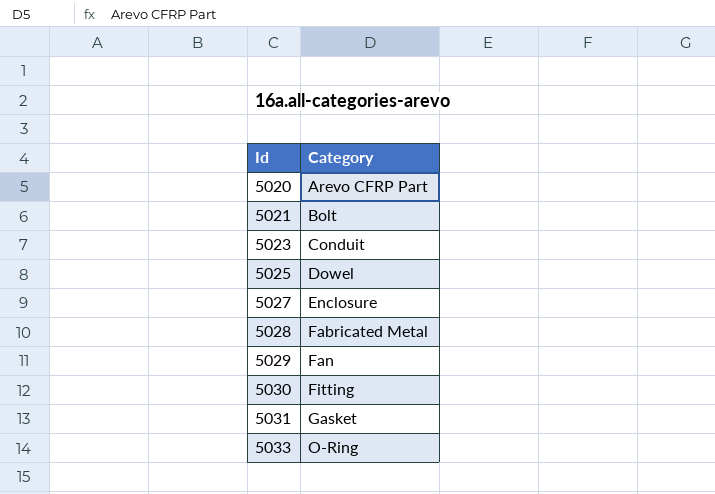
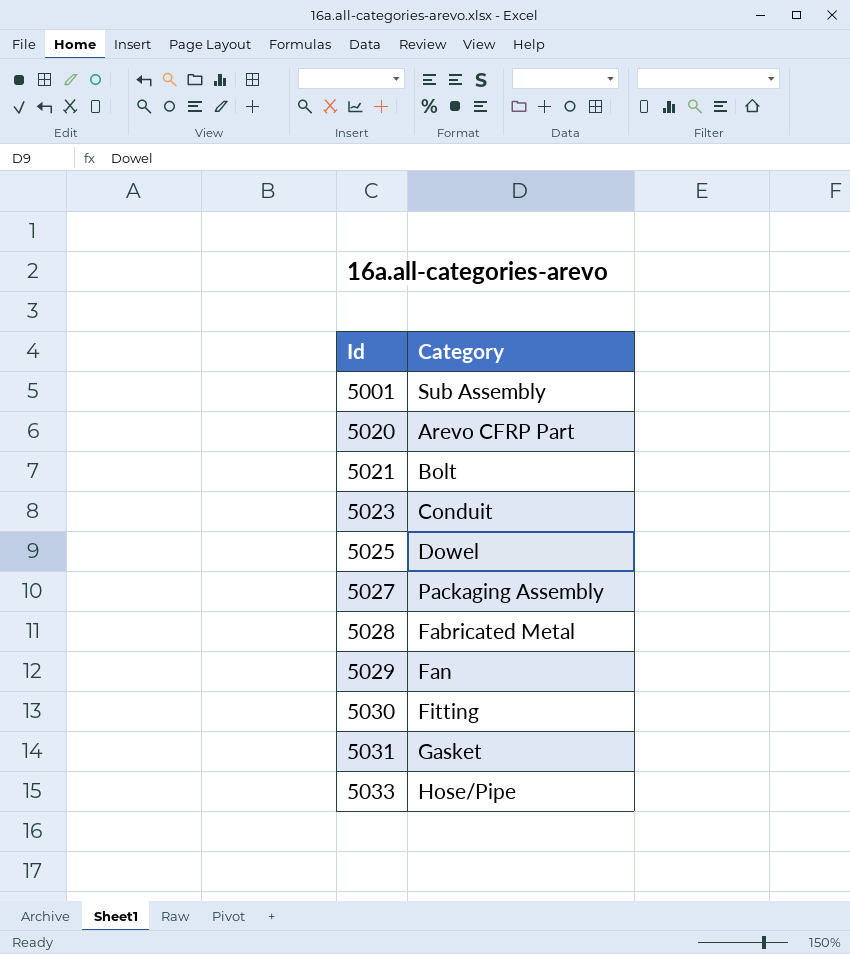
row 5001: none -> Sub Assembly
5027 | Category: Enclosure -> Packaging Assembly
5033 | Category: O-Ring -> Hose/Pipe

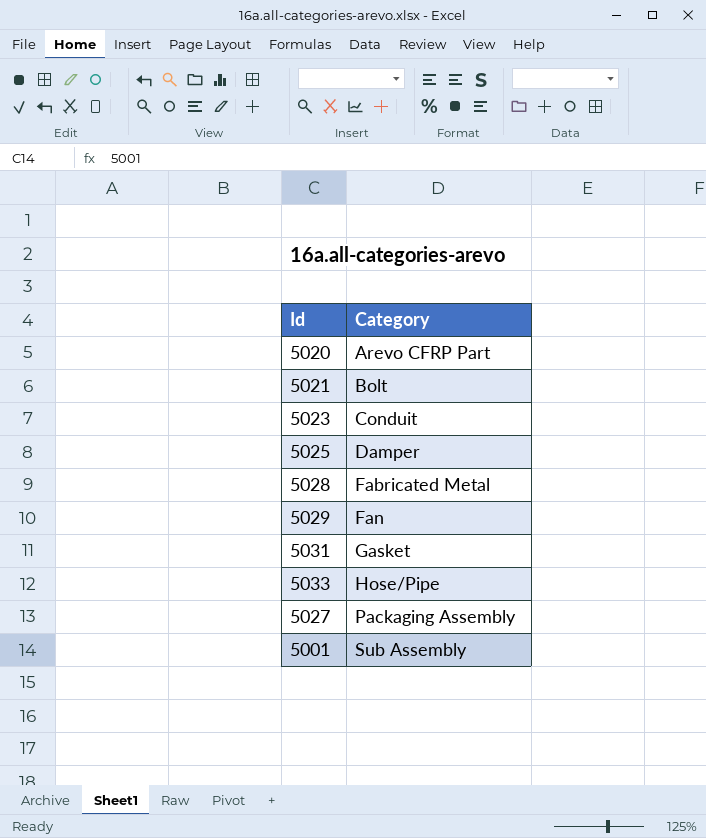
row order: Id ascending -> Category ascending
row 5030: Fitting -> none
5025 | Category: Dowel -> Damper

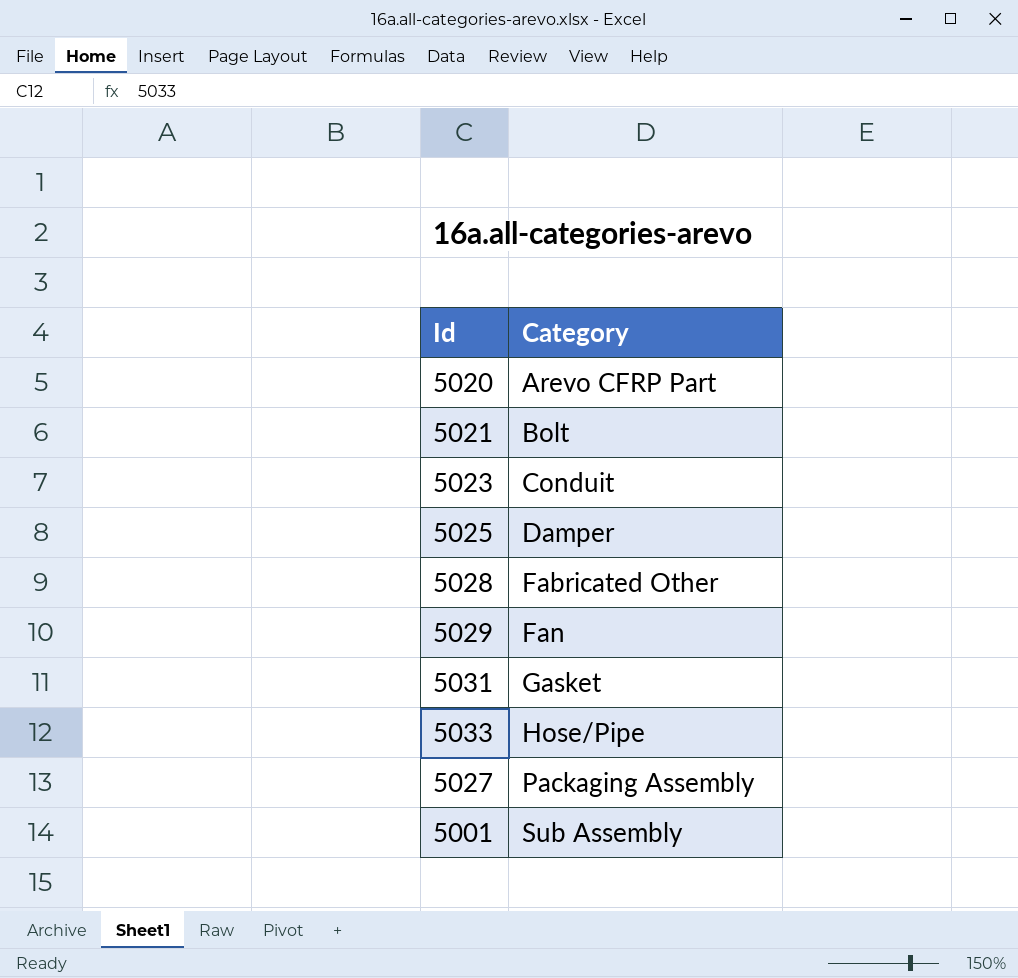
5028 | Category: Fabricated Metal -> Fabricated Other

